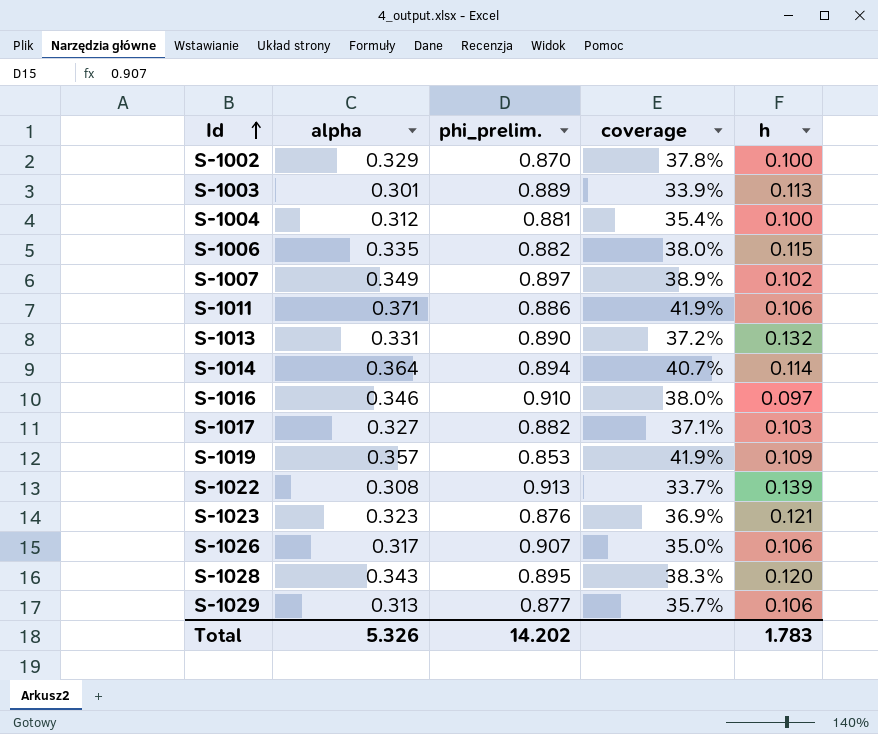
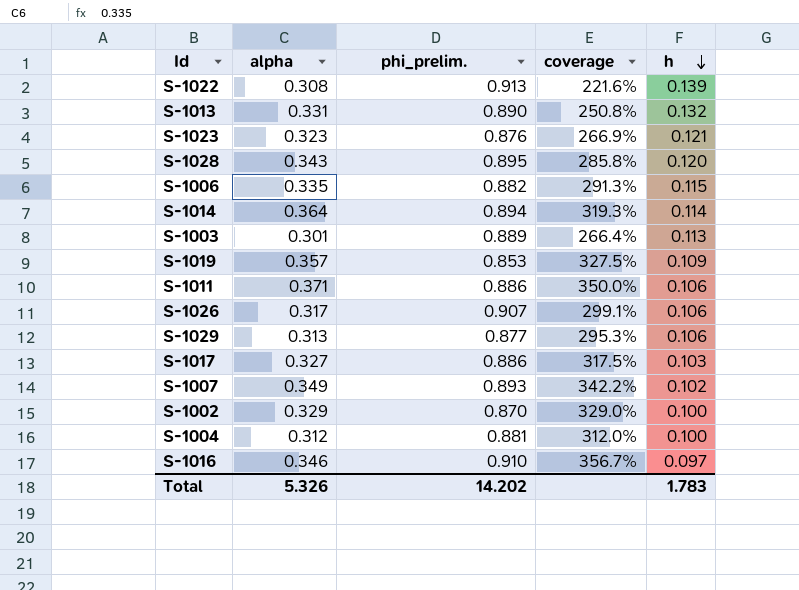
row order: Id ascending -> h descending
column coverage | formula: [alpha] / [phi_prelim.] -> [alpha] / [h]
S-1017 | phi_prelim.: 0.882 -> 0.886
S-1007 | phi_prelim.: 0.897 -> 0.893

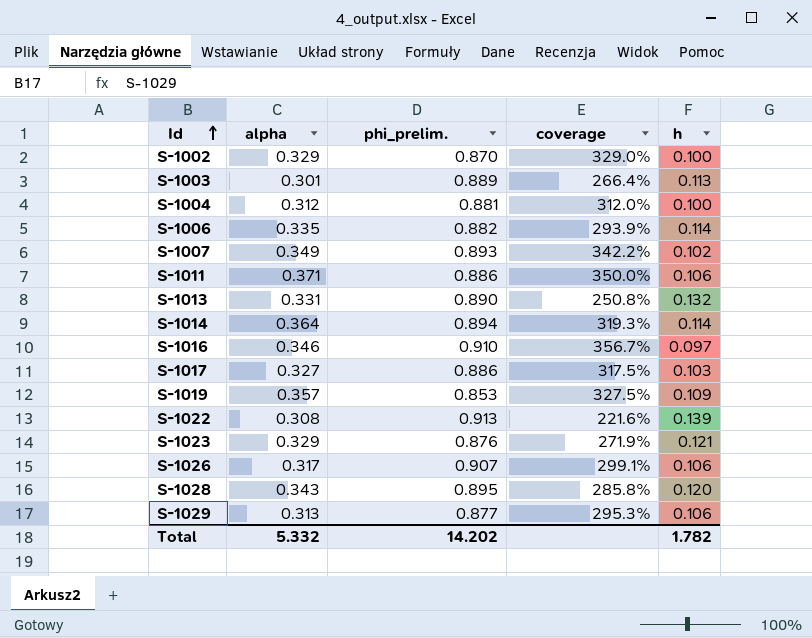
row order: h descending -> Id ascending
S-1006 | coverage: 291.3% -> 293.9%
S-1006 | h: 0.115 -> 0.114
S-1023 | alpha: 0.323 -> 0.329
S-1023 | coverage: 266.9% -> 271.9%
Total | alpha: 5.326 -> 5.332
Total | h: 1.783 -> 1.782

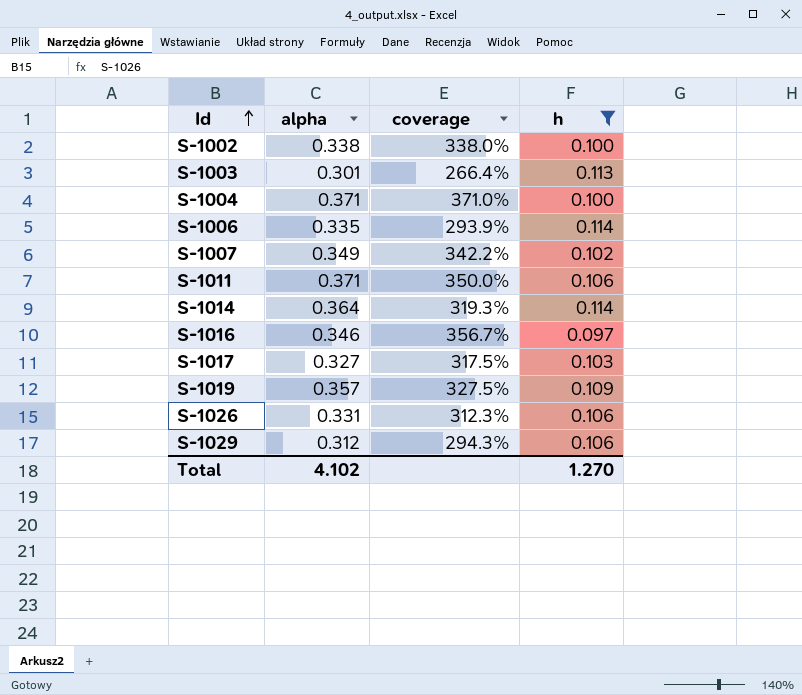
filter: none -> h <= 0.114
column phi_prelim. | position: 3 -> none
S-1002 | alpha: 0.329 -> 0.338
S-1002 | coverage: 329.0% -> 338.0%
S-1004 | alpha: 0.312 -> 0.371
S-1004 | coverage: 312.0% -> 371.0%
S-1026 | alpha: 0.317 -> 0.331
S-1026 | coverage: 299.1% -> 312.3%
S-1029 | alpha: 0.313 -> 0.312
S-1029 | coverage: 295.3% -> 294.3%
Total | alpha: 5.332 -> 4.102
Total | h: 1.782 -> 1.270

